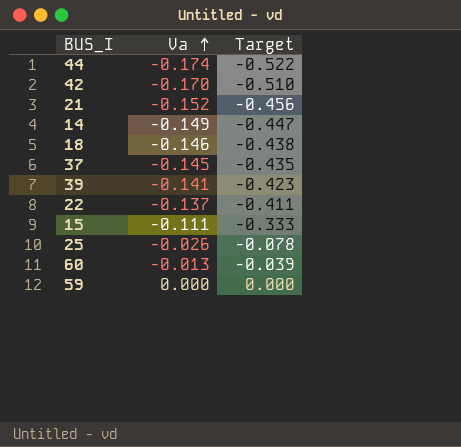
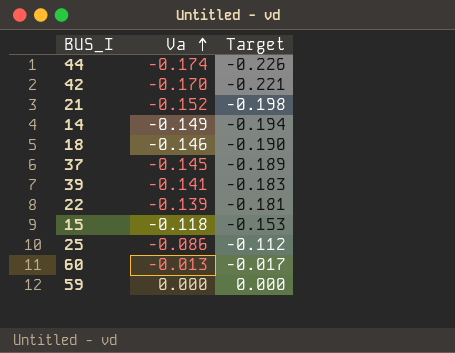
column Target | formula: [Va] * 3 -> [Va] * 1.3
22 | Va: -0.137 -> -0.139
15 | Va: -0.111 -> -0.118
25 | Va: -0.026 -> -0.086

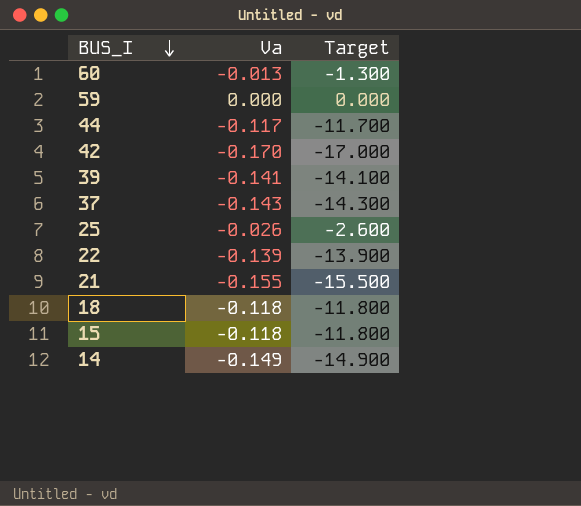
row order: Va ascending -> BUS_I descending
column Target | formula: [Va] * 1.3 -> [Va] * 100
44 | Va: -0.174 -> -0.117
37 | Va: -0.145 -> -0.143
25 | Va: -0.086 -> -0.026
21 | Va: -0.152 -> -0.155
18 | Va: -0.146 -> -0.118

